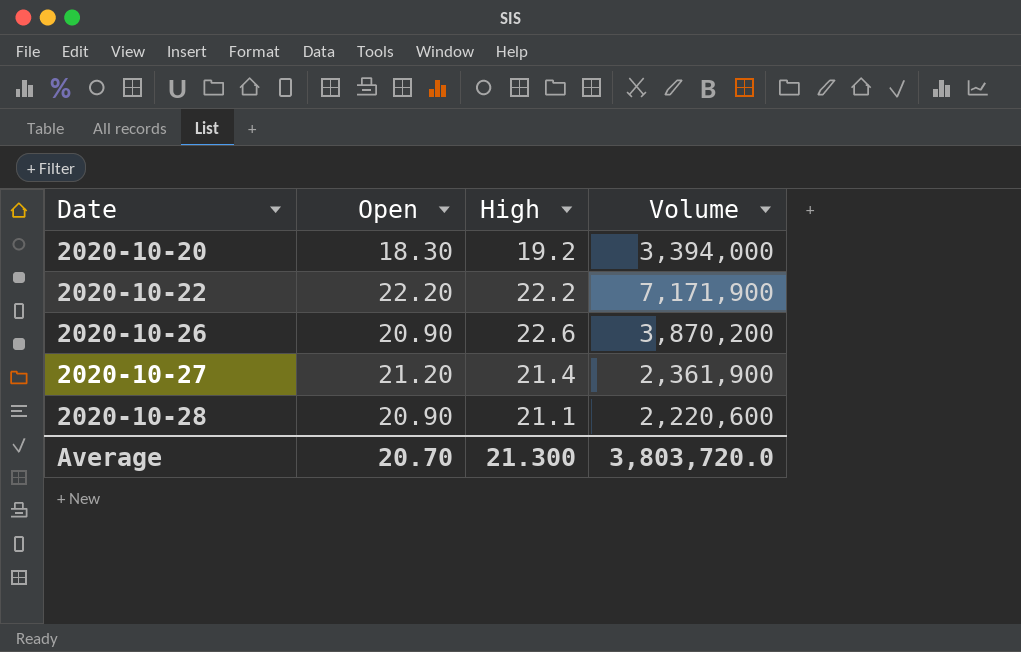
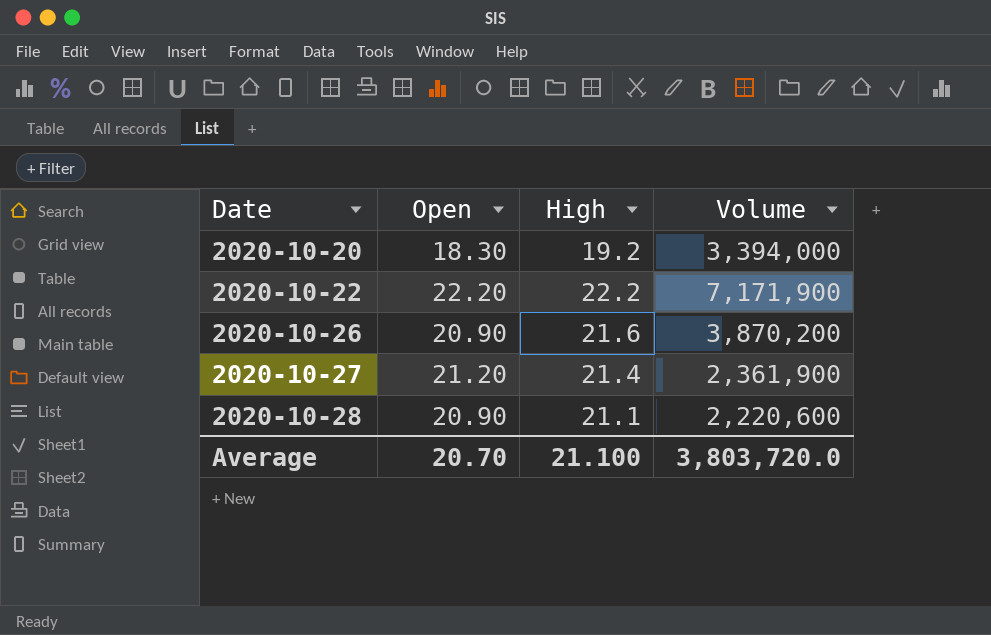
2020-10-26 | High: 22.6 -> 21.6
Average | High: 21.300 -> 21.100

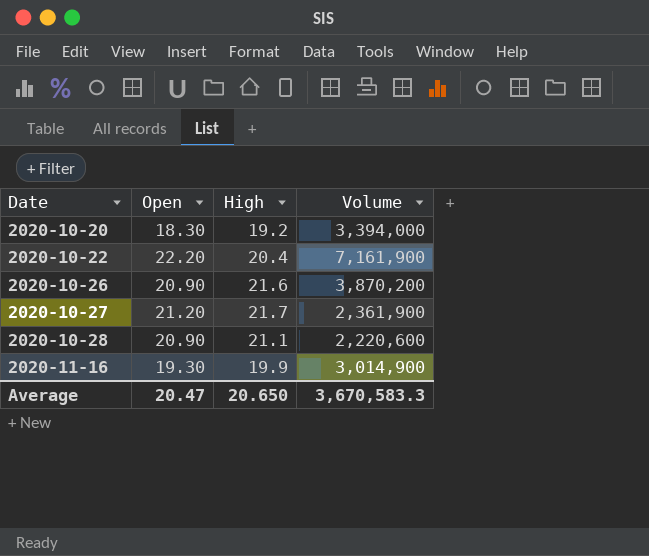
2020-10-22 | High: 22.2 -> 20.4
2020-10-22 | Volume: 7,171,900 -> 7,161,900
2020-10-27 | High: 21.4 -> 21.7
row 2020-11-16: none -> 19.30 | 19.9 | 3,014,900
Average | Open: 20.70 -> 20.47
Average | High: 21.100 -> 20.650
Average | Volume: 3,803,720.0 -> 3,670,583.3

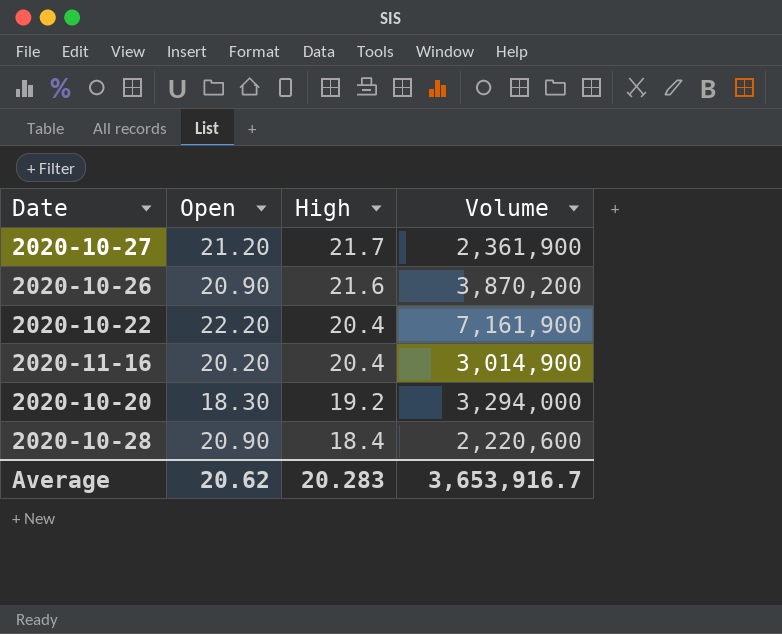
row order: Date ascending -> High descending
2020-11-16 | Open: 19.30 -> 20.20
2020-11-16 | High: 19.9 -> 20.4
2020-10-20 | Volume: 3,394,000 -> 3,294,000
2020-10-28 | High: 21.1 -> 18.4
Average | Open: 20.47 -> 20.62
Average | High: 20.650 -> 20.283
Average | Volume: 3,670,583.3 -> 3,653,916.7

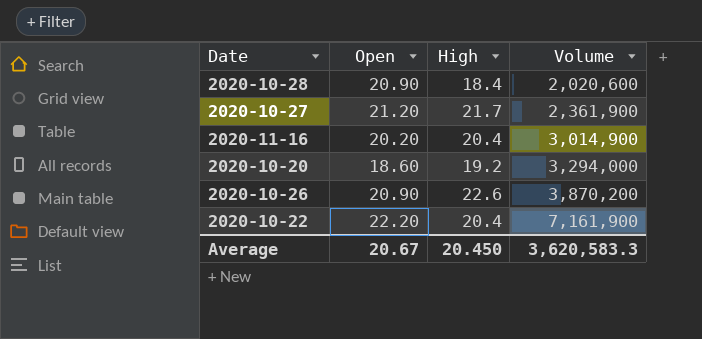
row order: High descending -> Volume ascending
2020-10-28 | Volume: 2,220,600 -> 2,020,600
2020-10-20 | Open: 18.30 -> 18.60
2020-10-26 | High: 21.6 -> 22.6
Average | Open: 20.62 -> 20.67
Average | High: 20.283 -> 20.450
Average | Volume: 3,653,916.7 -> 3,620,583.3

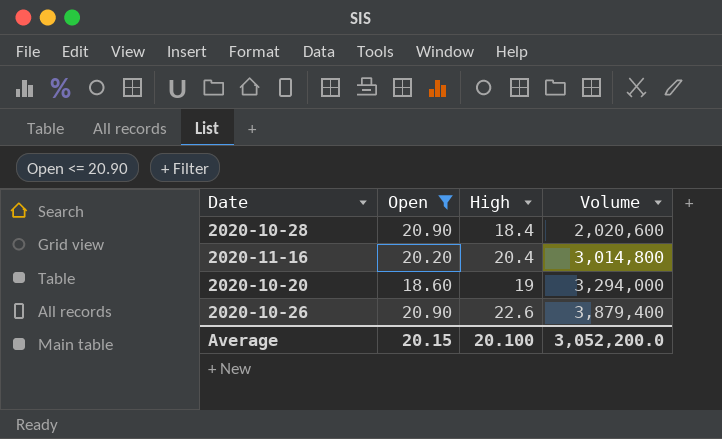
filter: none -> Open <= 20.90
2020-11-16 | Volume: 3,014,900 -> 3,014,800
2020-10-20 | High: 19.2 -> 19
2020-10-26 | Volume: 3,870,200 -> 3,879,400
Average | Open: 20.67 -> 20.15
Average | High: 20.450 -> 20.100
Average | Volume: 3,620,583.3 -> 3,052,200.0

